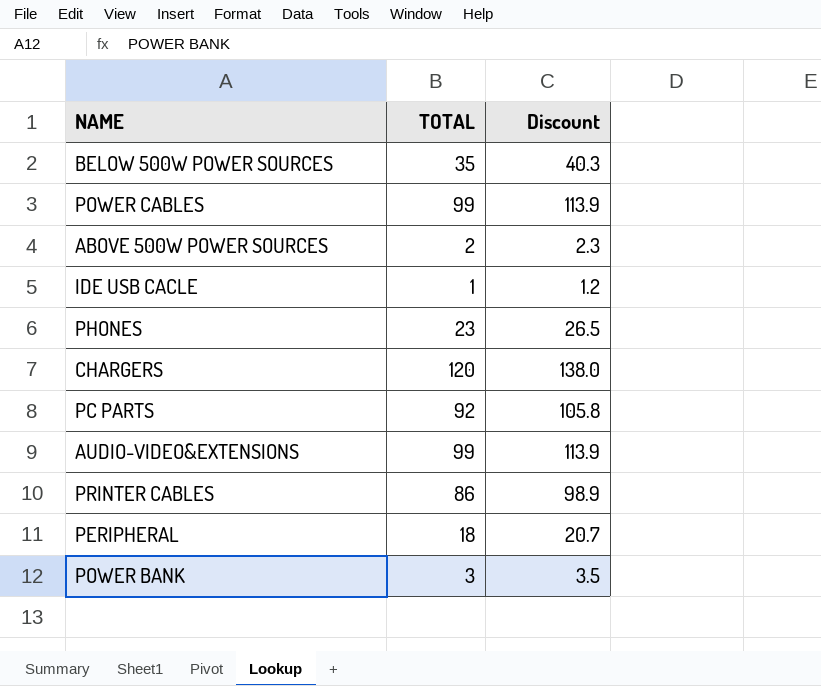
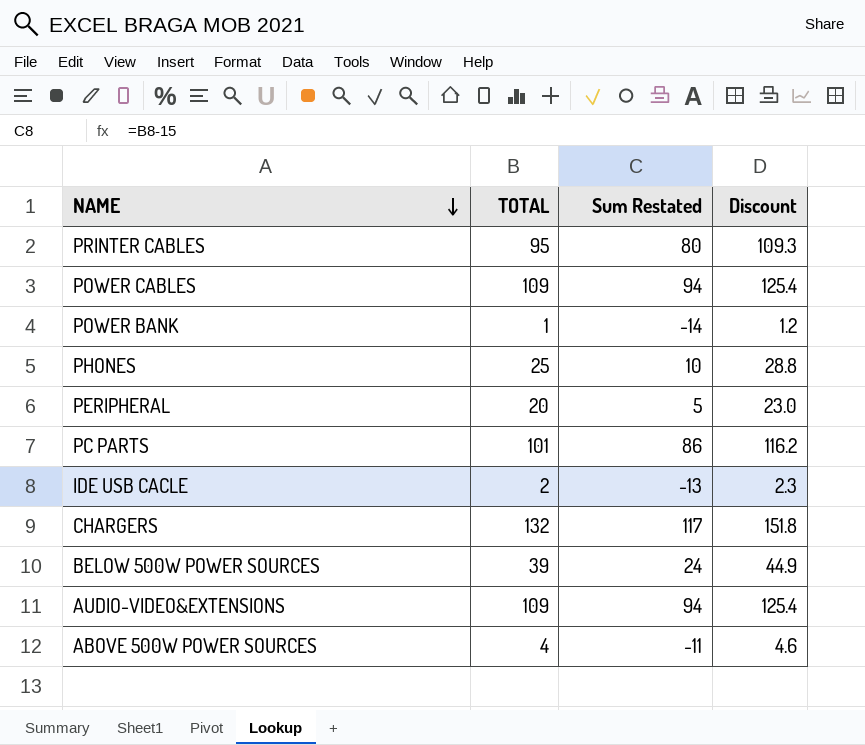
row order: none -> NAME descending
column Sum Restated | formula: none -> [TOTAL] - 15
PRINTER CABLES | TOTAL: 86 -> 95
PRINTER CABLES | Discount: 98.9 -> 109.3
POWER CABLES | TOTAL: 99 -> 109
POWER CABLES | Discount: 113.9 -> 125.4
POWER BANK | TOTAL: 3 -> 1
POWER BANK | Discount: 3.5 -> 1.2
PHONES | TOTAL: 23 -> 25
PHONES | Discount: 26.5 -> 28.8
PERIPHERAL | TOTAL: 18 -> 20
PERIPHERAL | Discount: 20.7 -> 23.0
PC PARTS | TOTAL: 92 -> 101
PC PARTS | Discount: 105.8 -> 116.2
IDE USB CACLE | TOTAL: 1 -> 2
IDE USB CACLE | Discount: 1.2 -> 2.3
CHARGERS | TOTAL: 120 -> 132
CHARGERS | Discount: 138.0 -> 151.8
BELOW 500W POWER SOURCES | TOTAL: 35 -> 39
BELOW 500W POWER SOURCES | Discount: 40.3 -> 44.9
AUDIO-VIDEO&EXTENSIONS | TOTAL: 99 -> 109
AUDIO-VIDEO&EXTENSIONS | Discount: 113.9 -> 125.4
ABOVE 500W POWER SOURCES | TOTAL: 2 -> 4
ABOVE 500W POWER SOURCES | Discount: 2.3 -> 4.6

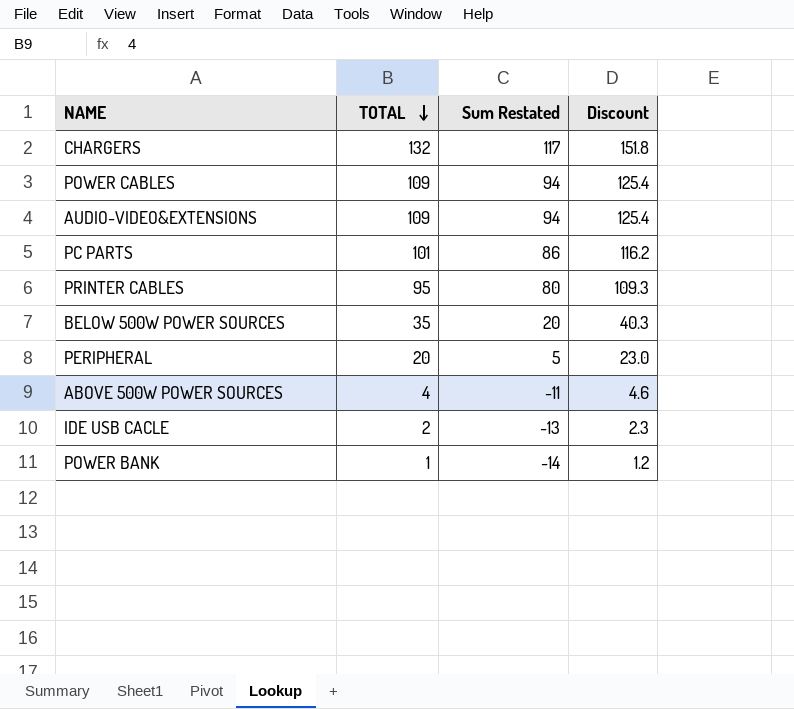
row order: NAME descending -> TOTAL descending
row PHONES: 25 | 10 | 28.8 -> none
BELOW 500W POWER SOURCES | TOTAL: 39 -> 35
BELOW 500W POWER SOURCES | Sum Restated: 24 -> 20
BELOW 500W POWER SOURCES | Discount: 44.9 -> 40.3

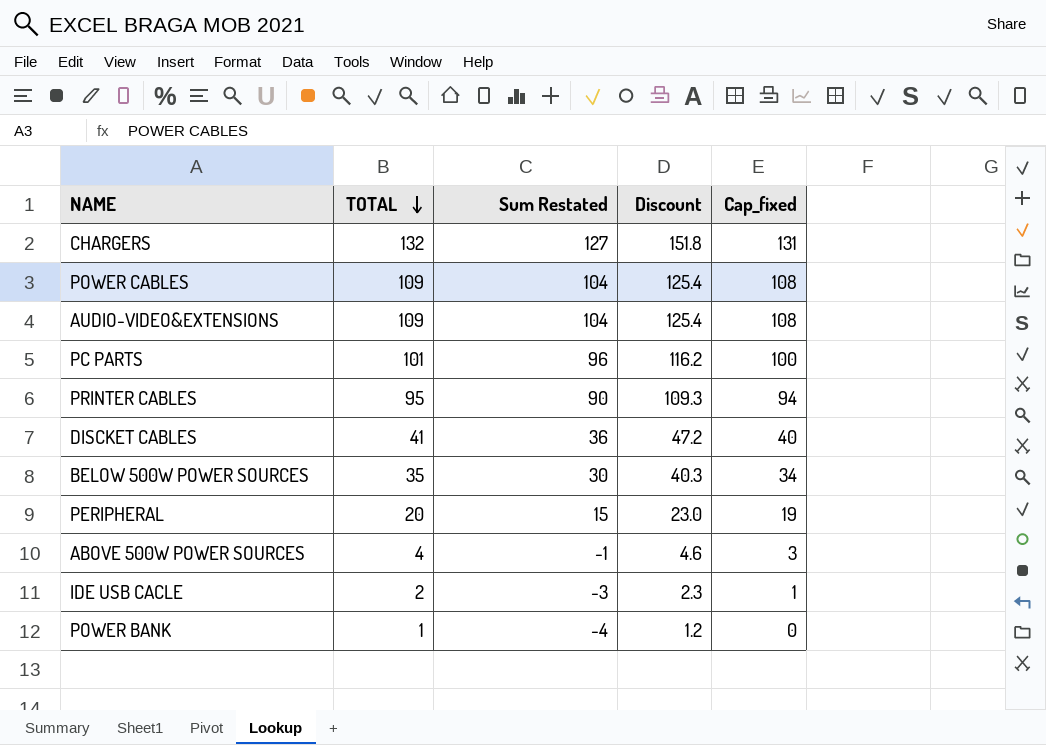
column Sum Restated | formula: [TOTAL] - 15 -> [TOTAL] - 5
column Cap_fixed | formula: none -> [TOTAL] - 1
row DISCKET CABLES: none -> 41 | 36 | 47.2 | 40

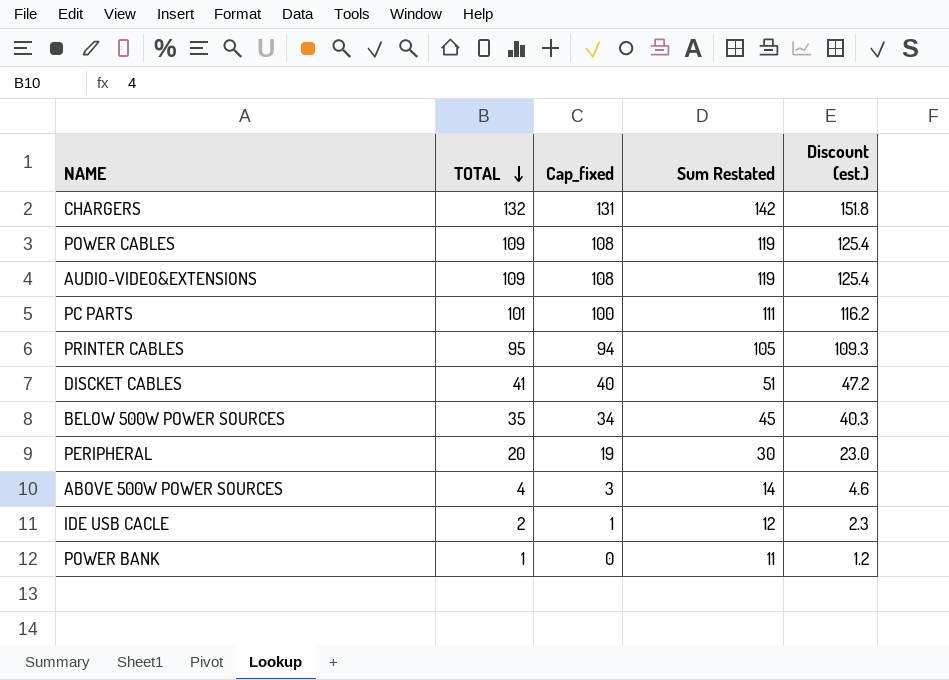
column Cap_fixed | position: 5 -> 3
column Sum Restated | formula: [TOTAL] - 5 -> [TOTAL] + 10
column name: Discount -> Discount (est.)

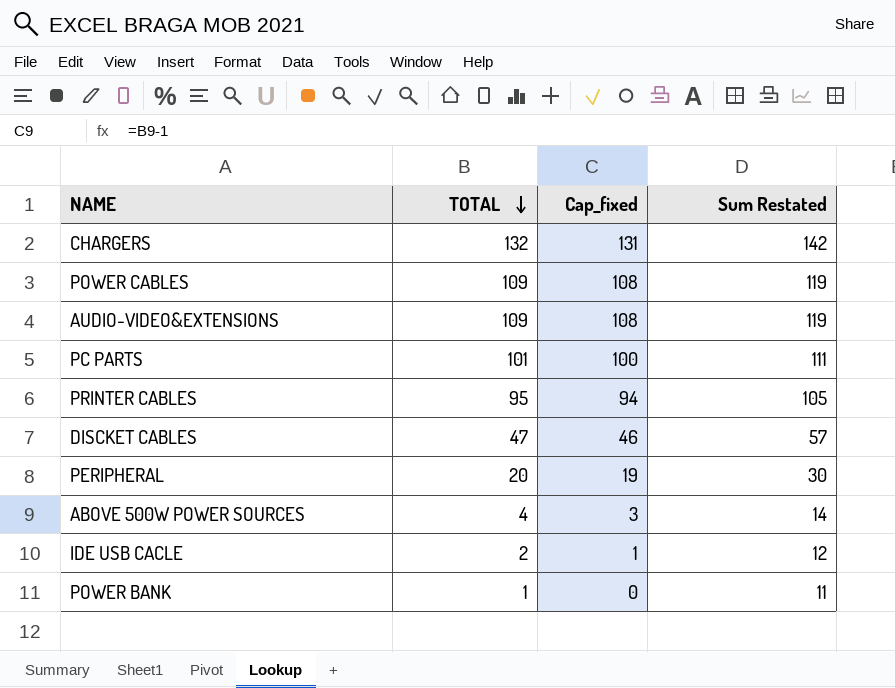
column Discount (est.) | formula: [TOTAL] * 1.15 -> none
row BELOW 500W POWER SOURCES: 35 | 34 | 45 | 40.3 -> none
DISCKET CABLES | TOTAL: 41 -> 47
DISCKET CABLES | Cap_fixed: 40 -> 46
DISCKET CABLES | Sum Restated: 51 -> 57

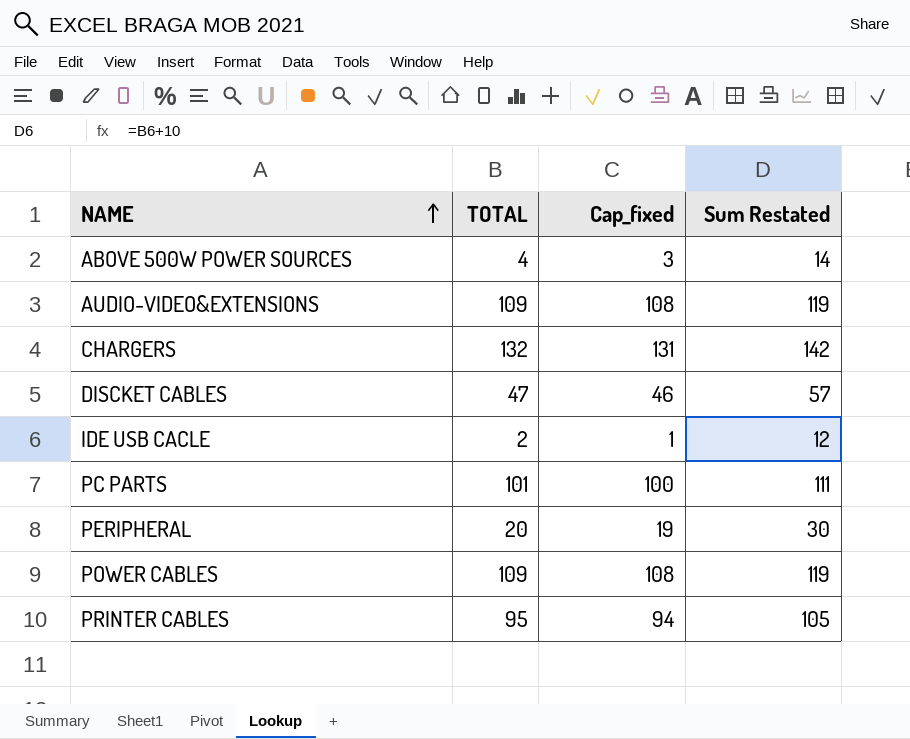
row order: TOTAL descending -> NAME ascending
row POWER BANK: 1 | 0 | 11 -> none

